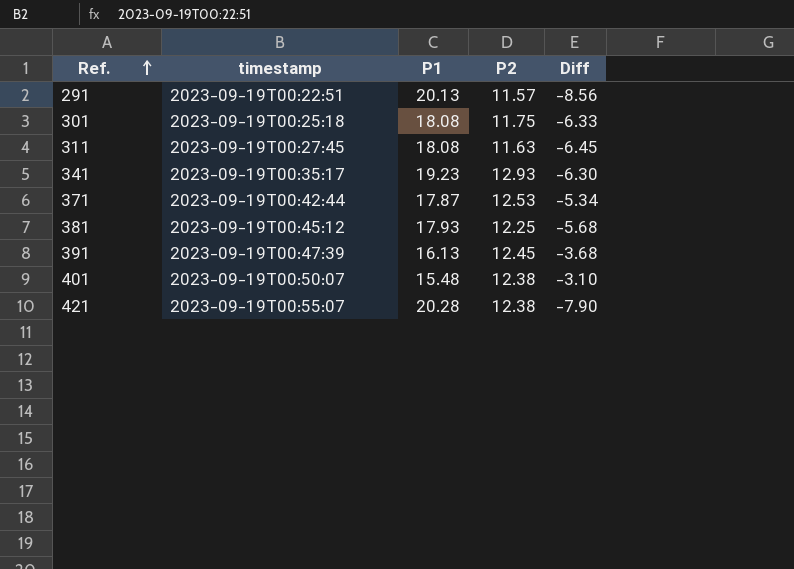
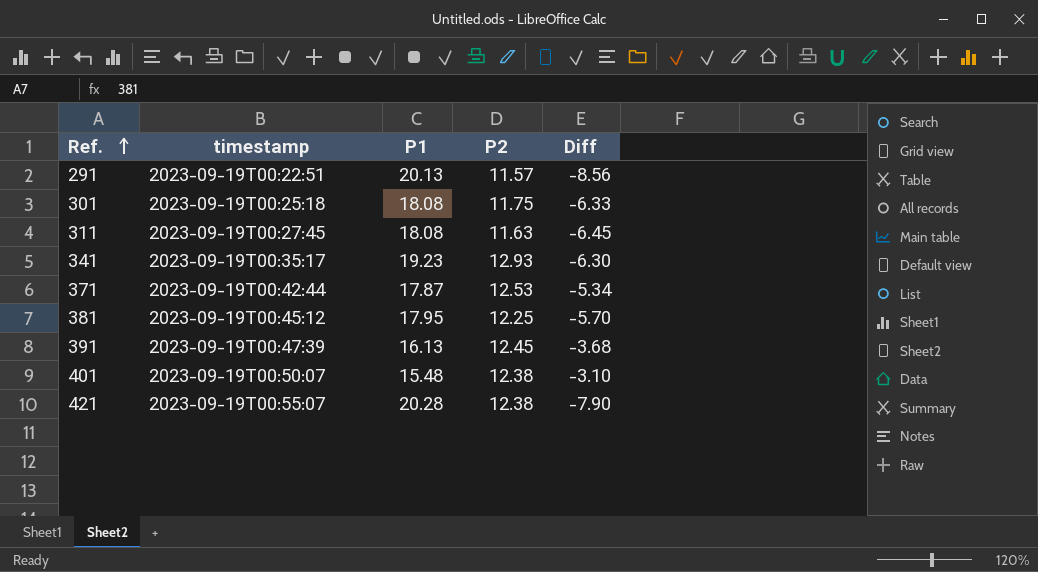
381 | P1: 17.93 -> 17.95
381 | Diff: -5.68 -> -5.70

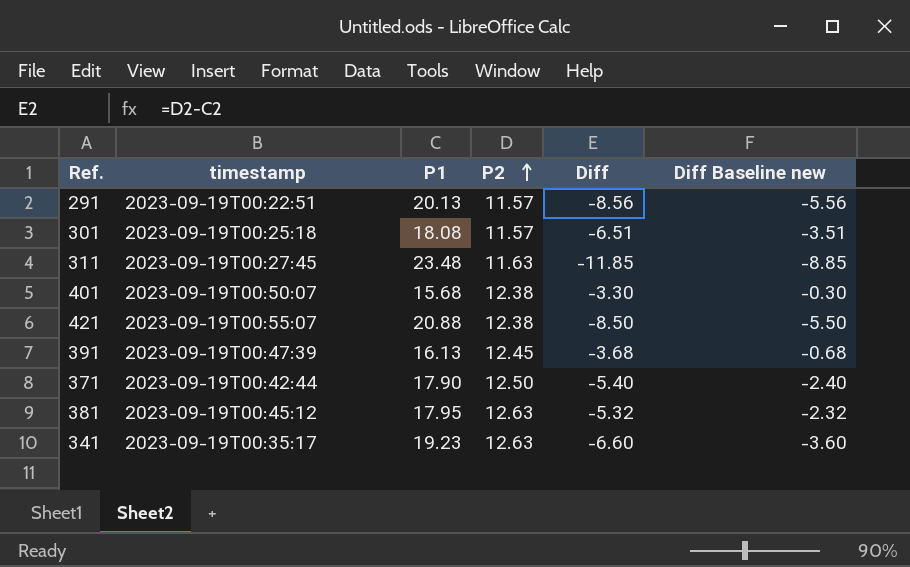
row order: Ref. ascending -> P2 ascending
column Diff Baseline new | formula: none -> [Diff] + 3
301 | P2: 11.75 -> 11.57
301 | Diff: -6.33 -> -6.51
311 | P1: 18.08 -> 23.48
311 | Diff: -6.45 -> -11.85
401 | P1: 15.48 -> 15.68
401 | Diff: -3.10 -> -3.30
421 | P1: 20.28 -> 20.88
421 | Diff: -7.90 -> -8.50
371 | P1: 17.87 -> 17.90
371 | P2: 12.53 -> 12.50
371 | Diff: -5.34 -> -5.40
381 | P2: 12.25 -> 12.63
381 | Diff: -5.70 -> -5.32
341 | P2: 12.93 -> 12.63
341 | Diff: -6.30 -> -6.60

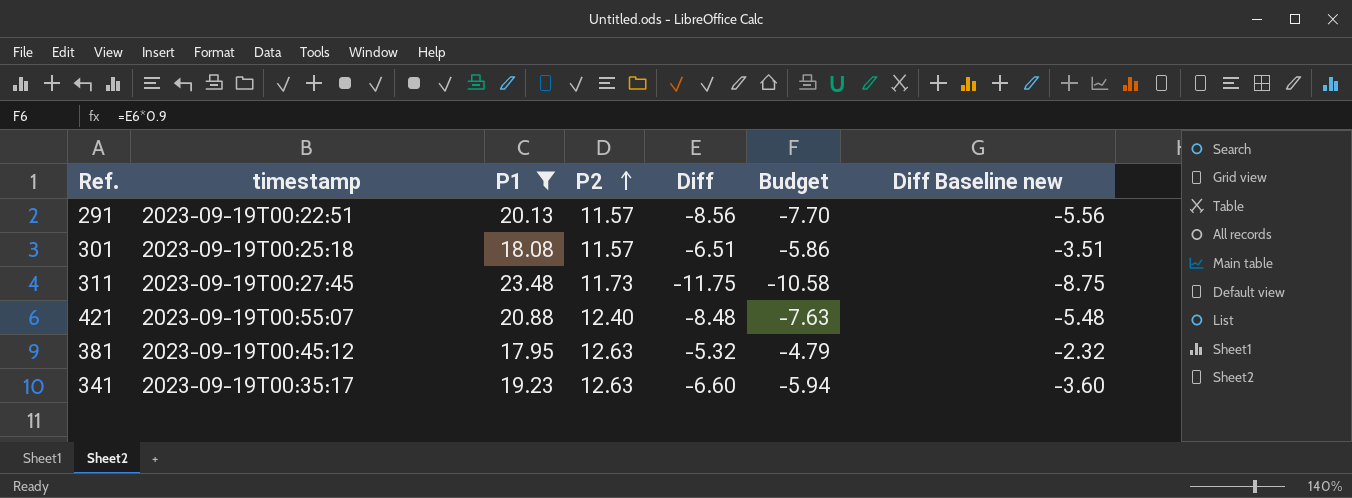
filter: none -> P1 >= 17.95
column Budget | formula: none -> [Diff] * 0.9
311 | P2: 11.63 -> 11.73
311 | Diff: -11.85 -> -11.75
311 | Diff Baseline new: -8.85 -> -8.75
421 | P2: 12.38 -> 12.40
421 | Diff: -8.50 -> -8.48
421 | Diff Baseline new: -5.50 -> -5.48

